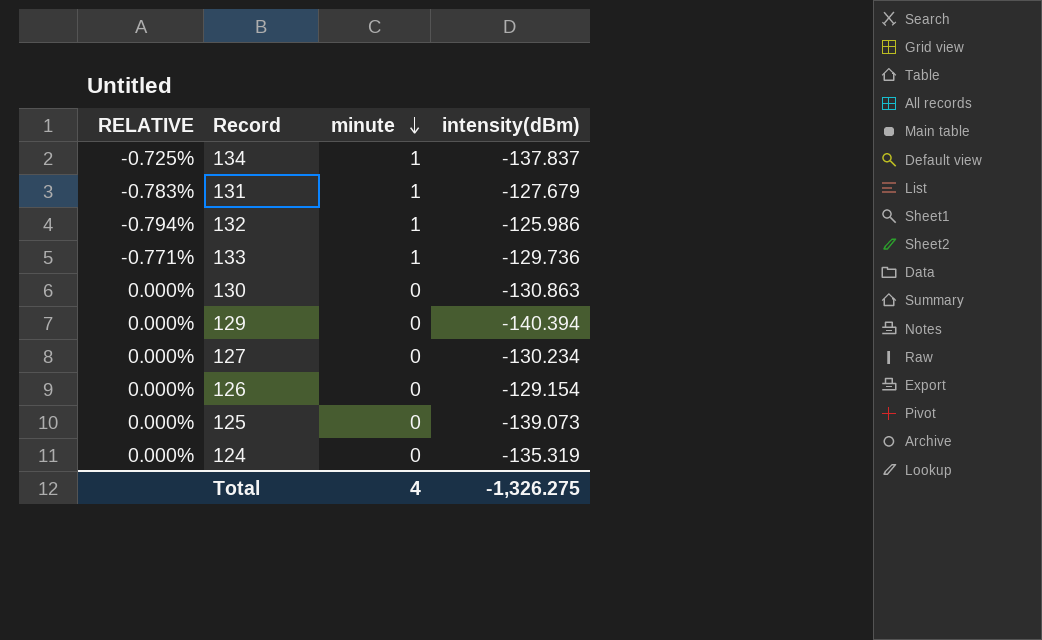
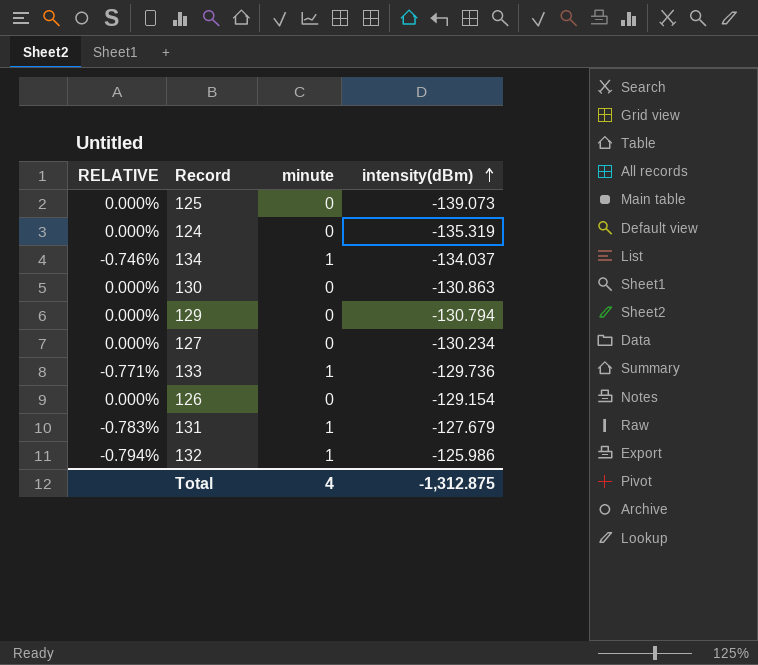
row order: minute descending -> intensity(dBm) ascending
134 | RELATIVE: -0.725% -> -0.746%
134 | intensity(dBm): -137.837 -> -134.037
129 | intensity(dBm): -140.394 -> -130.794
Total | intensity(dBm): -1,326.275 -> -1,312.875

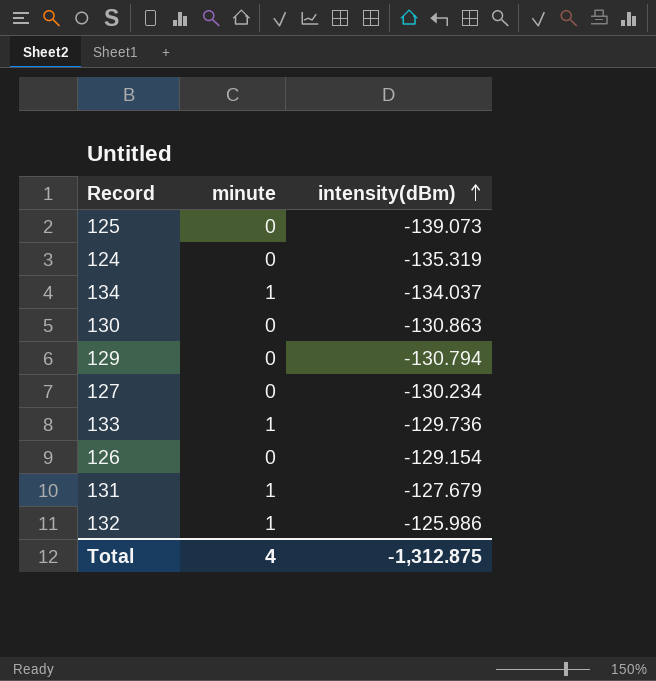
column RELATIVE | formula: [minute] / [intensity(dBm)] -> none

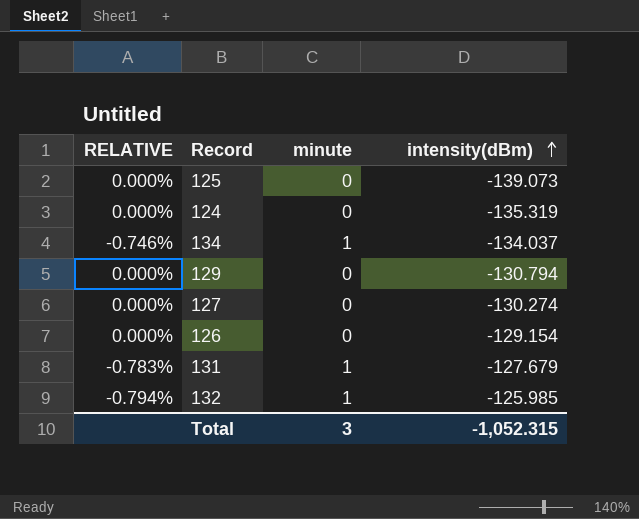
column RELATIVE | formula: none -> [minute] / [intensity(dBm)]
row 130: 0 | -130.863 -> none
row 133: 1 | -129.736 -> none
127 | intensity(dBm): -130.234 -> -130.274
132 | intensity(dBm): -125.986 -> -125.985
Total | minute: 4 -> 3
Total | intensity(dBm): -1,312.875 -> -1,052.315

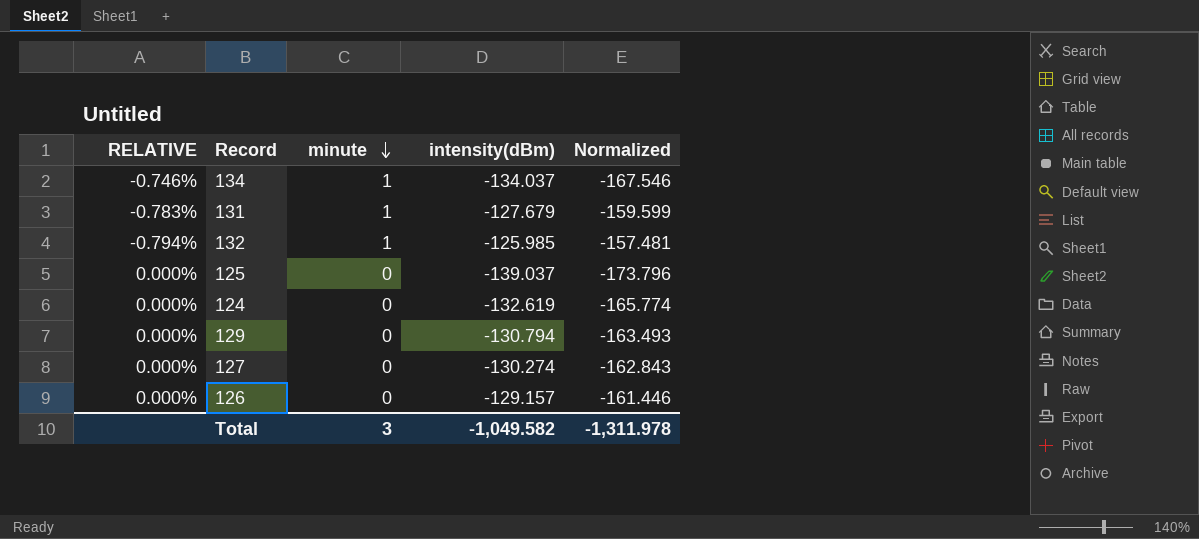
row order: intensity(dBm) ascending -> minute descending
column Normalized | formula: none -> [intensity(dBm)] * 1.25
125 | intensity(dBm): -139.073 -> -139.037
124 | intensity(dBm): -135.319 -> -132.619
126 | intensity(dBm): -129.154 -> -129.157
Total | intensity(dBm): -1,052.315 -> -1,049.582

